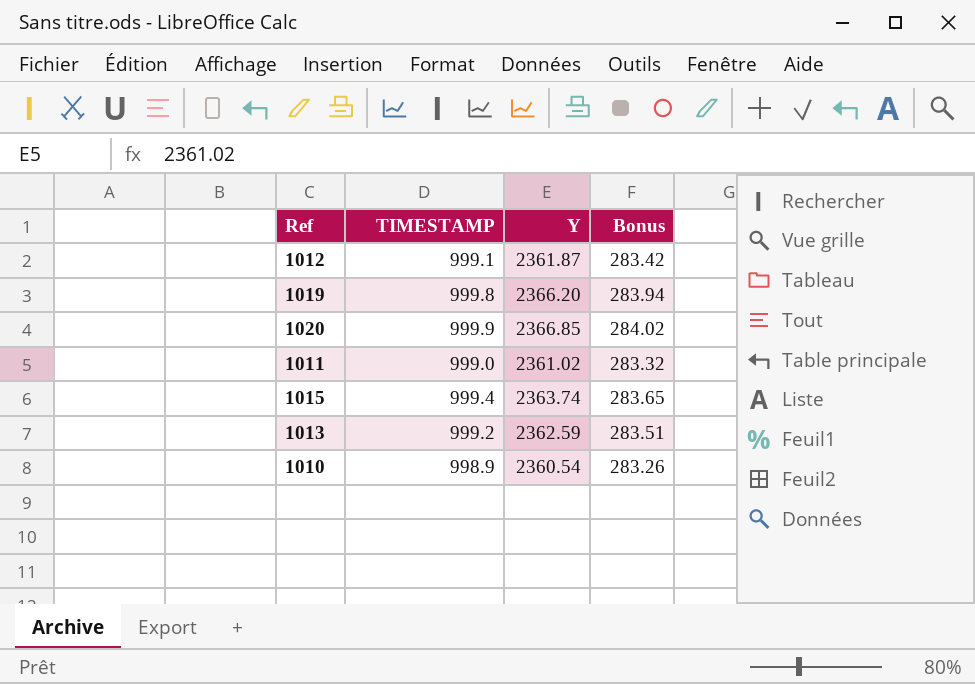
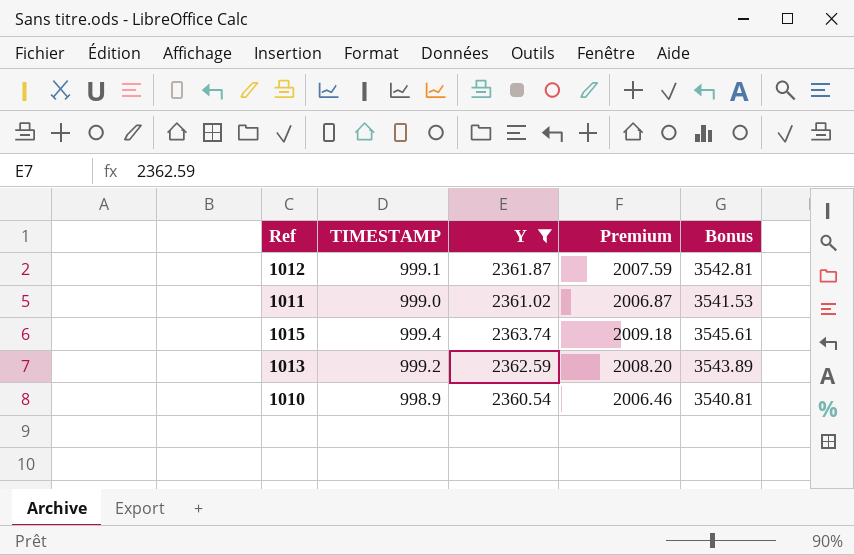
filter: none -> Y <= 2363.74
column Premium | formula: none -> [Y] * 0.85
column Bonus | formula: [Y] * 0.12 -> [Y] * 1.5

